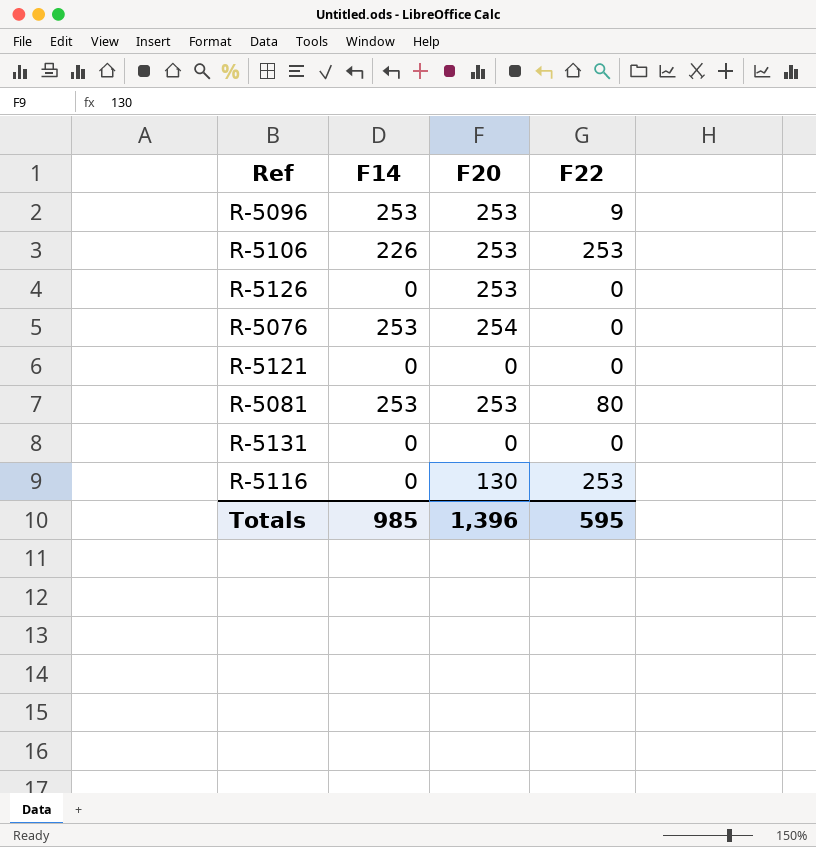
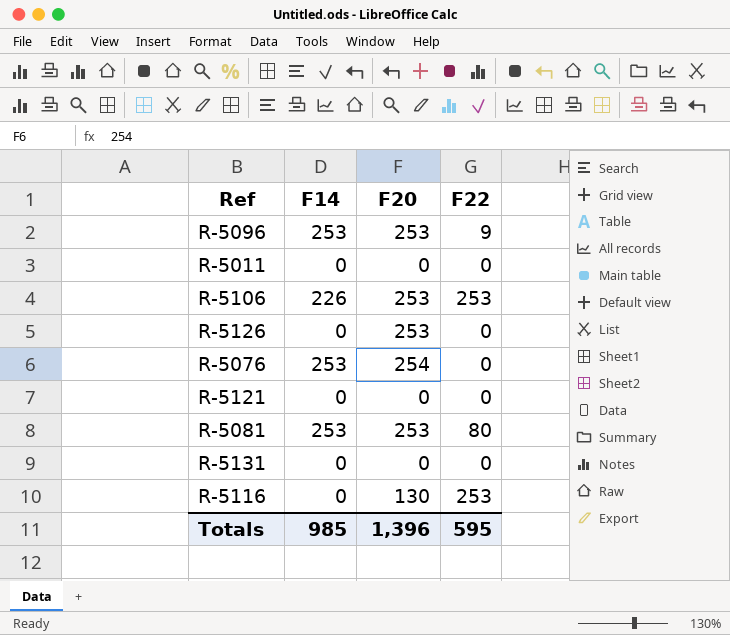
row R-5011: none -> 0 | 0 | 0

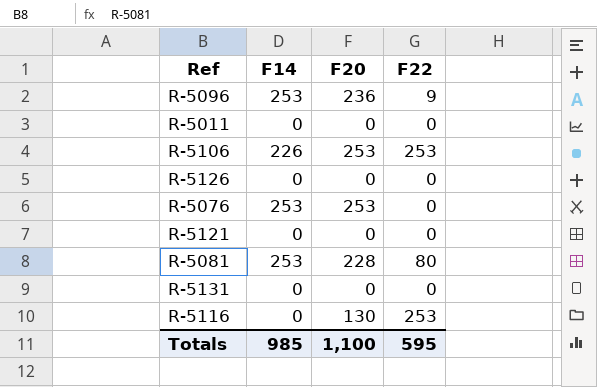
R-5096 | F20: 253 -> 236
R-5126 | F20: 253 -> 0
R-5076 | F20: 254 -> 253
R-5081 | F20: 253 -> 228
Totals | F20: 1,396 -> 1,100

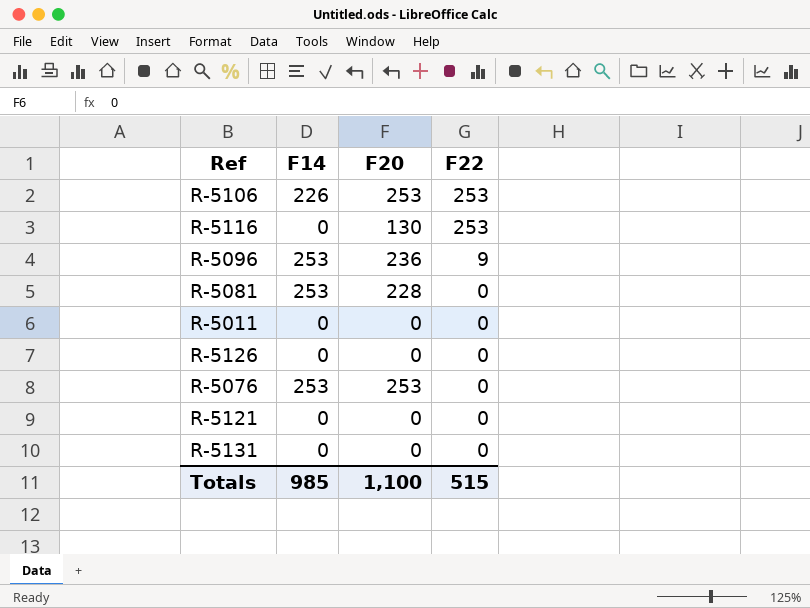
row order: none -> F22 descending
R-5081 | F22: 80 -> 0
Totals | F22: 595 -> 515

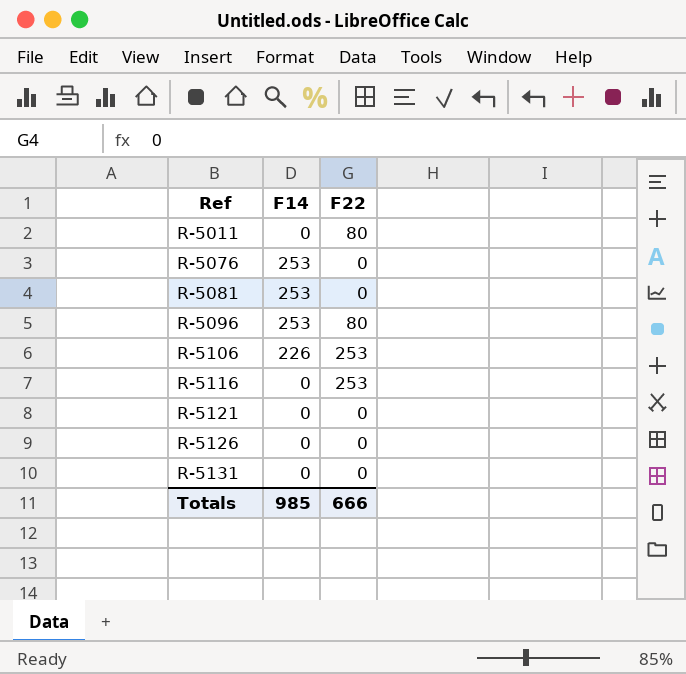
row order: F22 descending -> Ref ascending
column F20 | position: 3 -> none
R-5011 | F22: 0 -> 80
R-5096 | F22: 9 -> 80
Totals | F22: 515 -> 666

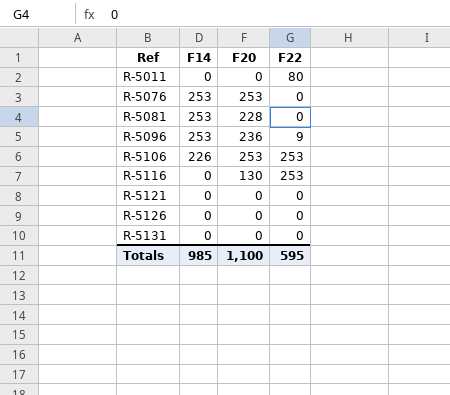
column F20 | position: none -> 3
R-5096 | F22: 80 -> 9
Totals | F22: 666 -> 595

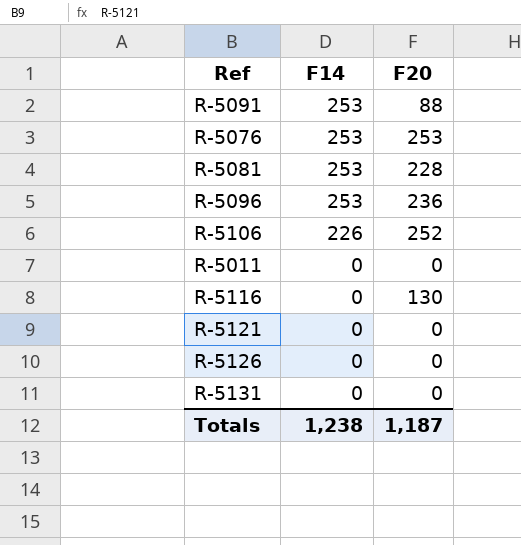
row order: Ref ascending -> F14 descending
column F22 | position: 4 -> none
row R-5091: none -> 253 | 88
R-5106 | F20: 253 -> 252
Totals | F14: 985 -> 1,238
Totals | F20: 1,100 -> 1,187

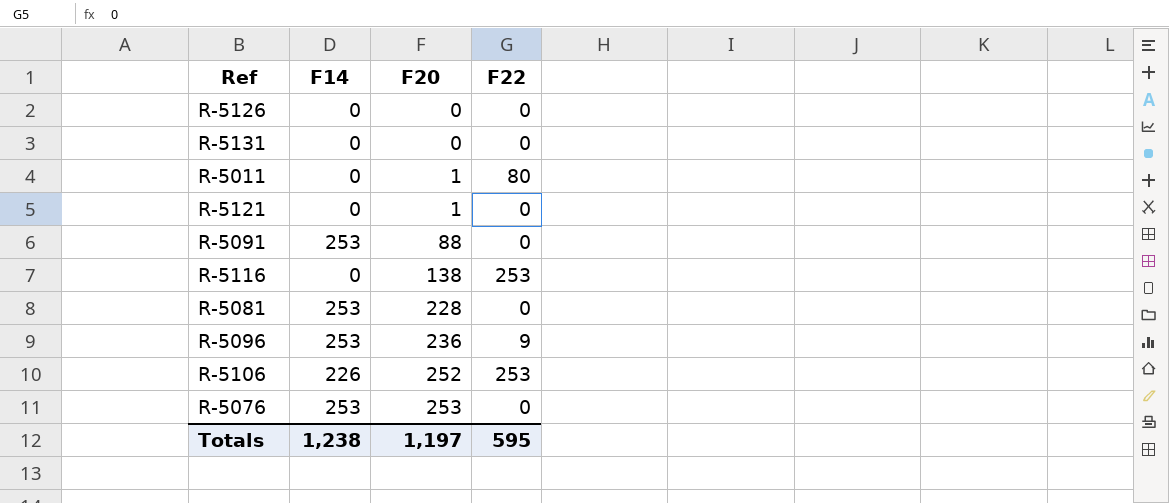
row order: F14 descending -> F20 ascending
column F22 | position: none -> 4
R-5011 | F20: 0 -> 1
R-5121 | F20: 0 -> 1
R-5116 | F20: 130 -> 138
Totals | F20: 1,187 -> 1,197

